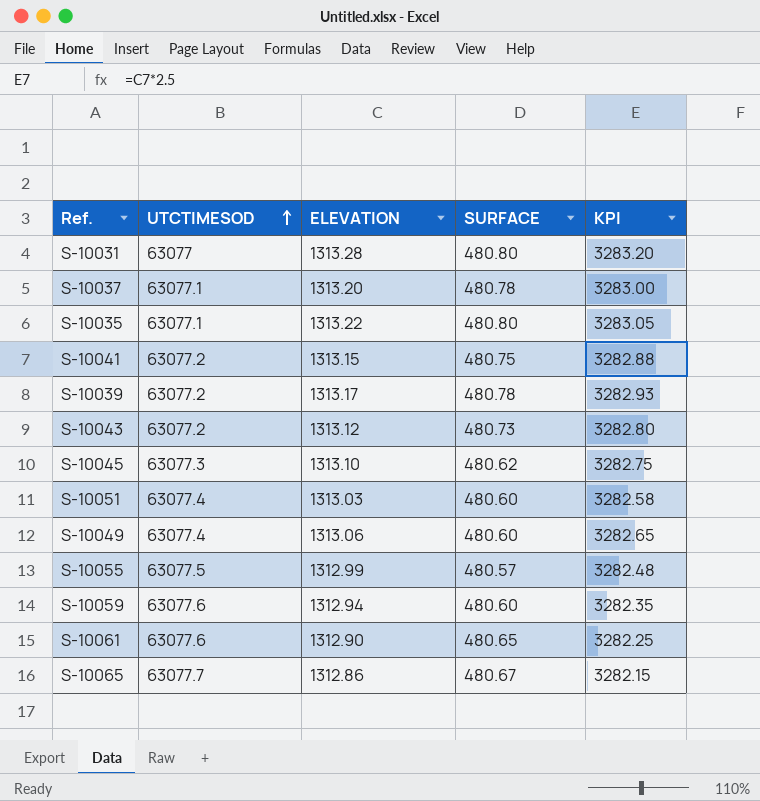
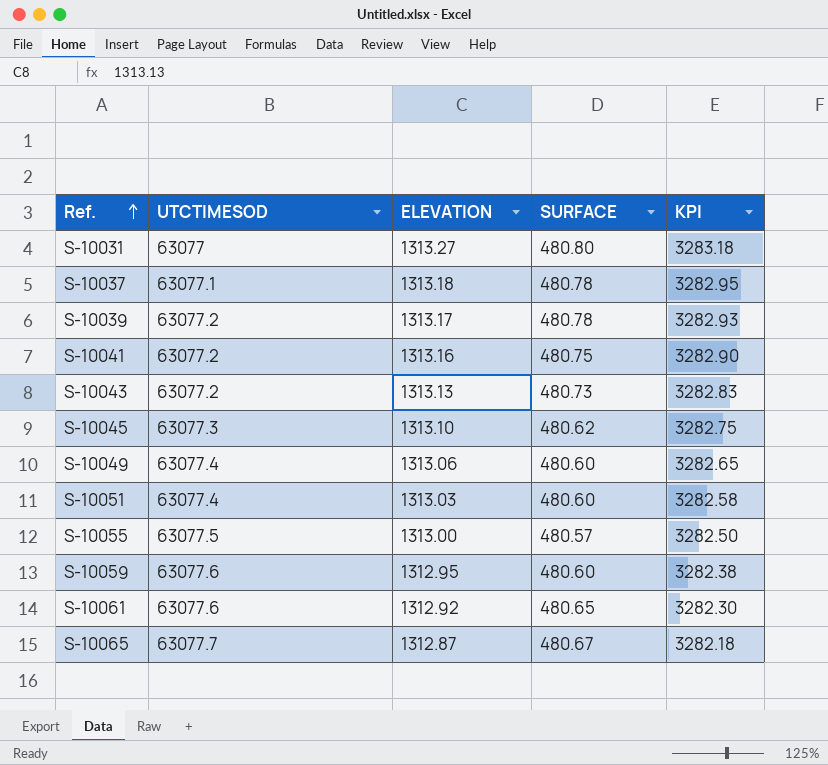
row order: UTCTIMESOD ascending -> Ref. ascending
row S-10035: 63077.1 | 1313.22 | 480.80 | 3283.05 -> none
S-10031 | ELEVATION: 1313.28 -> 1313.27
S-10031 | KPI: 3283.20 -> 3283.18
S-10037 | ELEVATION: 1313.20 -> 1313.18
S-10037 | KPI: 3283.00 -> 3282.95
S-10041 | ELEVATION: 1313.15 -> 1313.16
S-10041 | KPI: 3282.88 -> 3282.90
S-10043 | ELEVATION: 1313.12 -> 1313.13
S-10043 | KPI: 3282.80 -> 3282.83
S-10055 | ELEVATION: 1312.99 -> 1313.00
S-10055 | KPI: 3282.48 -> 3282.50
S-10059 | ELEVATION: 1312.94 -> 1312.95
S-10059 | KPI: 3282.35 -> 3282.38
S-10061 | ELEVATION: 1312.90 -> 1312.92
S-10061 | KPI: 3282.25 -> 3282.30
S-10065 | ELEVATION: 1312.86 -> 1312.87
S-10065 | KPI: 3282.15 -> 3282.18

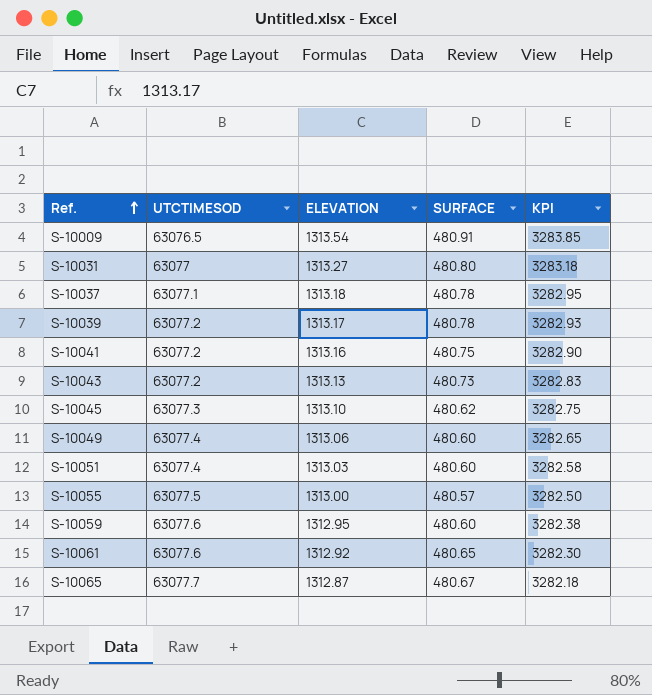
row S-10009: none -> 63076.5 | 1313.54 | 480.91 | 3283.85

